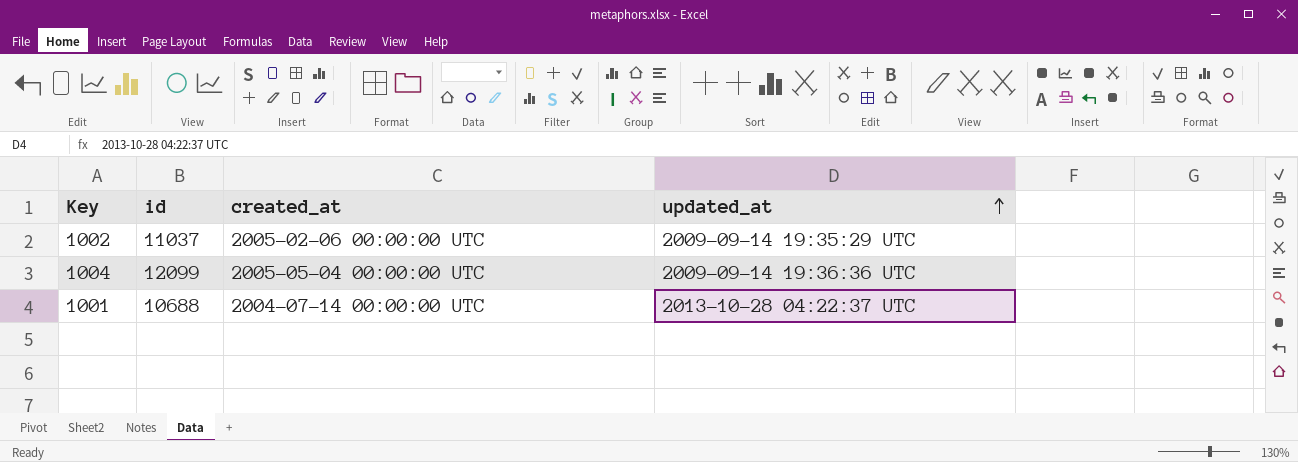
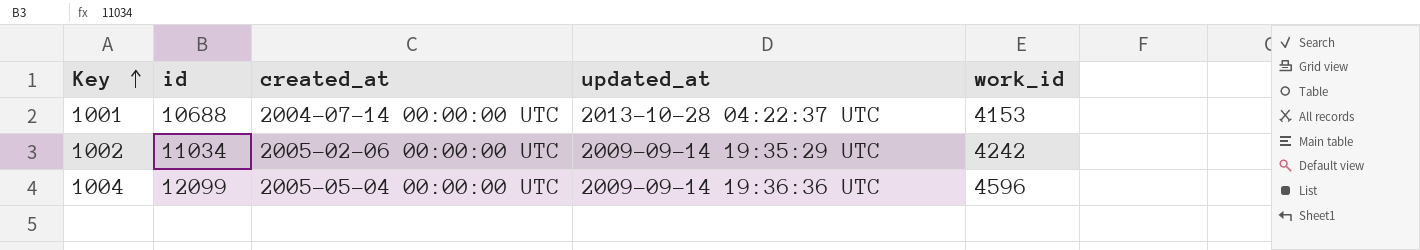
row order: updated_at ascending -> Key ascending
column work_id | position: none -> 5
1002 | id: 11037 -> 11034

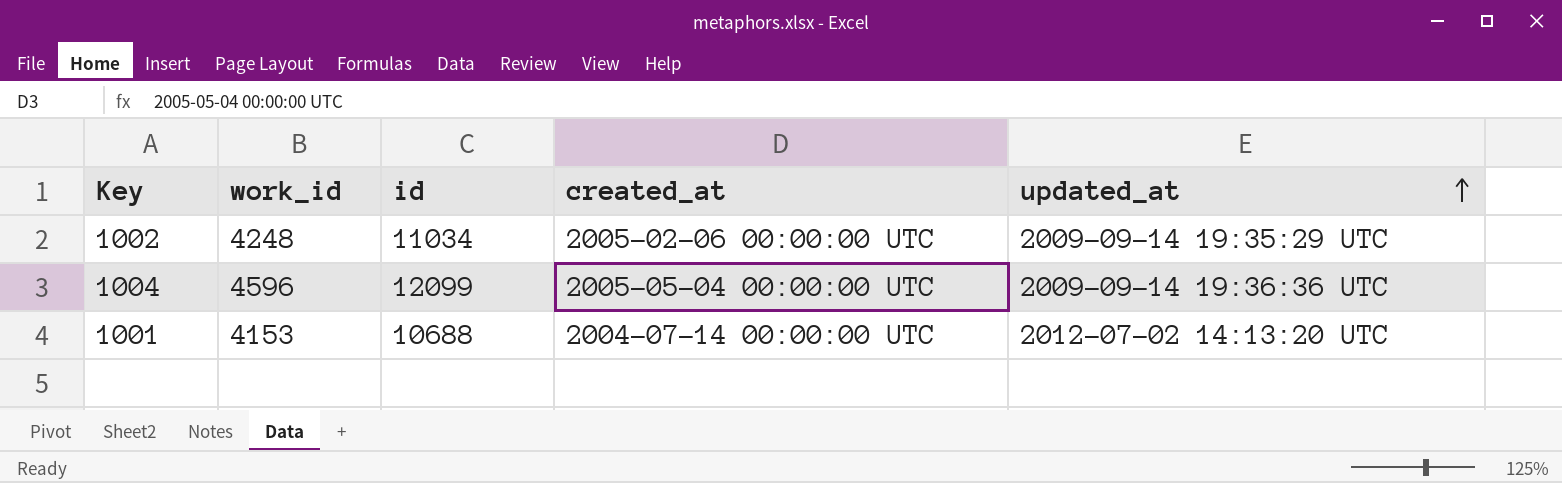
row order: Key ascending -> updated_at ascending
column work_id | position: 5 -> 2
1002 | work_id: 4242 -> 4248
1001 | updated_at: 2013-10-28 04:22:37 UTC -> 2012-07-02 14:13:20 UTC

